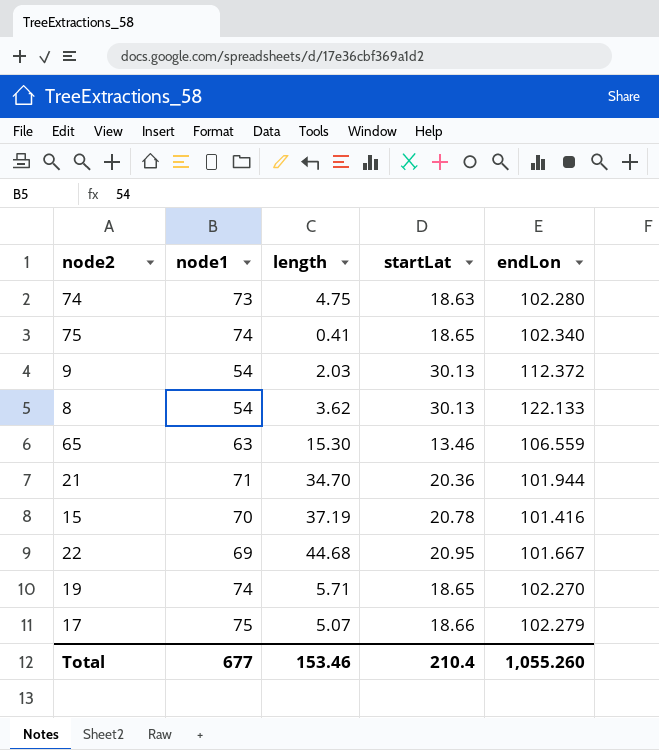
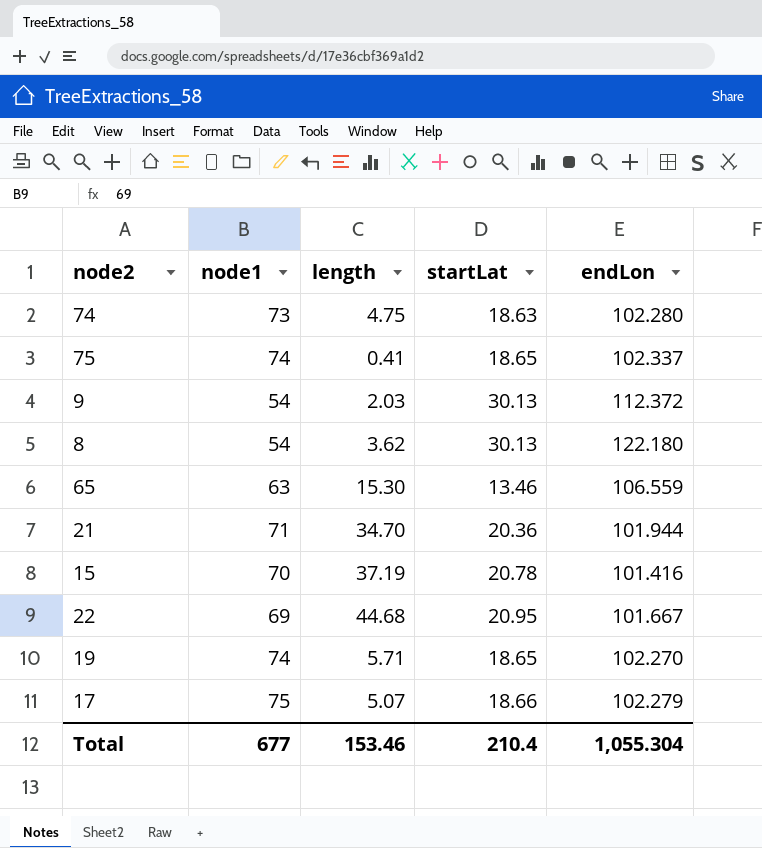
75 | endLon: 102.340 -> 102.337
8 | endLon: 122.133 -> 122.180
Total | endLon: 1,055.260 -> 1,055.304

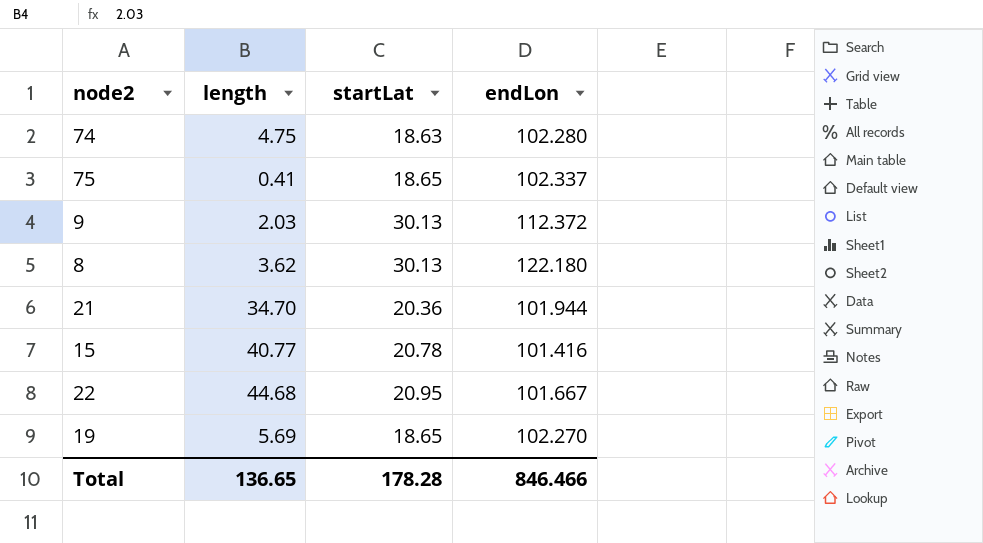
column node1 | position: 2 -> none
row 65: 63 | 15.30 | 13.46 | 106.559 -> none
row 17: 75 | 5.07 | 18.66 | 102.279 -> none
15 | length: 37.19 -> 40.77
19 | length: 5.71 -> 5.69
Total | length: 153.46 -> 136.65
Total | startLat: 210.4 -> 178.28
Total | endLon: 1,055.304 -> 846.466

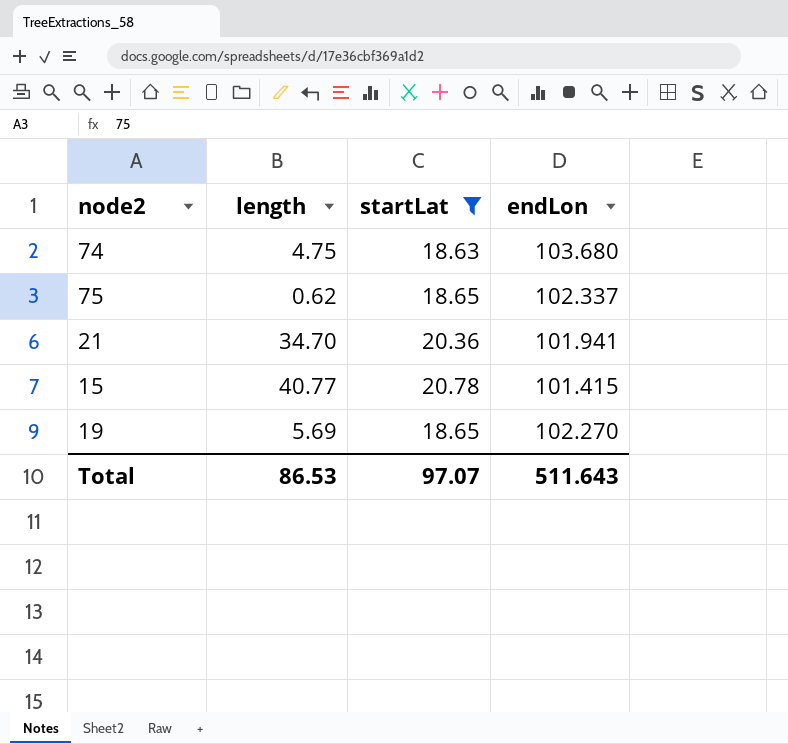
filter: none -> startLat <= 20.78
74 | endLon: 102.280 -> 103.680
75 | length: 0.41 -> 0.62
21 | endLon: 101.944 -> 101.941
15 | endLon: 101.416 -> 101.415
Total | length: 136.65 -> 86.53
Total | startLat: 178.28 -> 97.07
Total | endLon: 846.466 -> 511.643

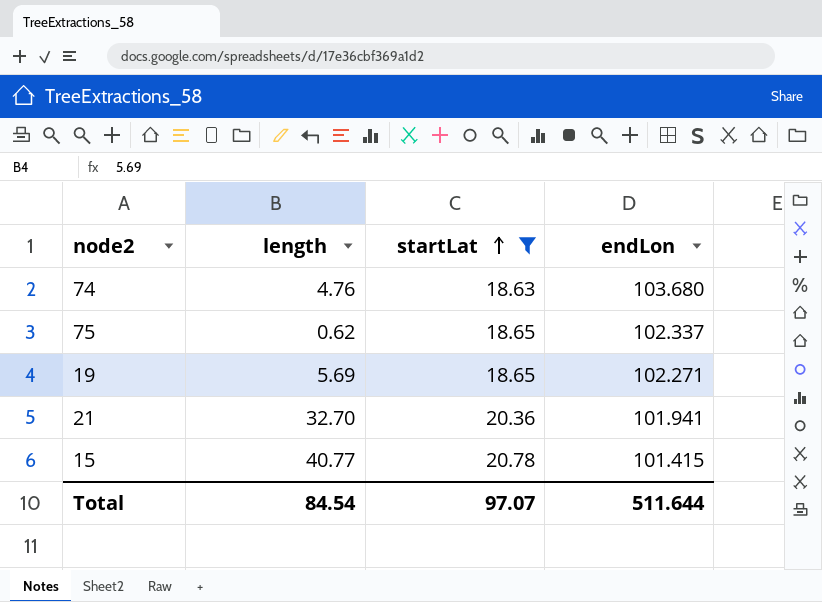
row order: none -> startLat ascending
74 | length: 4.75 -> 4.76
19 | endLon: 102.270 -> 102.271
21 | length: 34.70 -> 32.70
Total | length: 86.53 -> 84.54
Total | endLon: 511.643 -> 511.644

